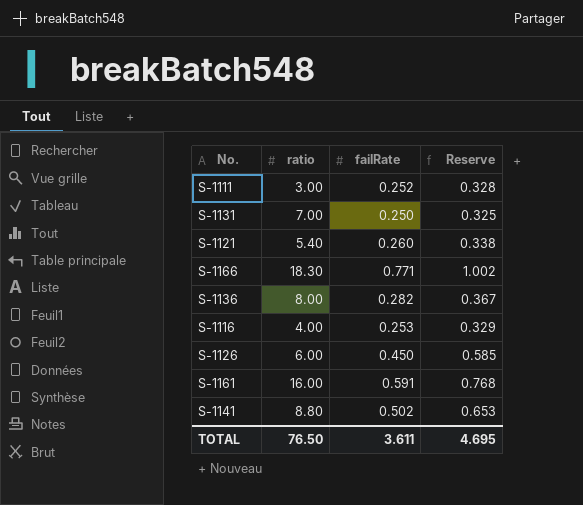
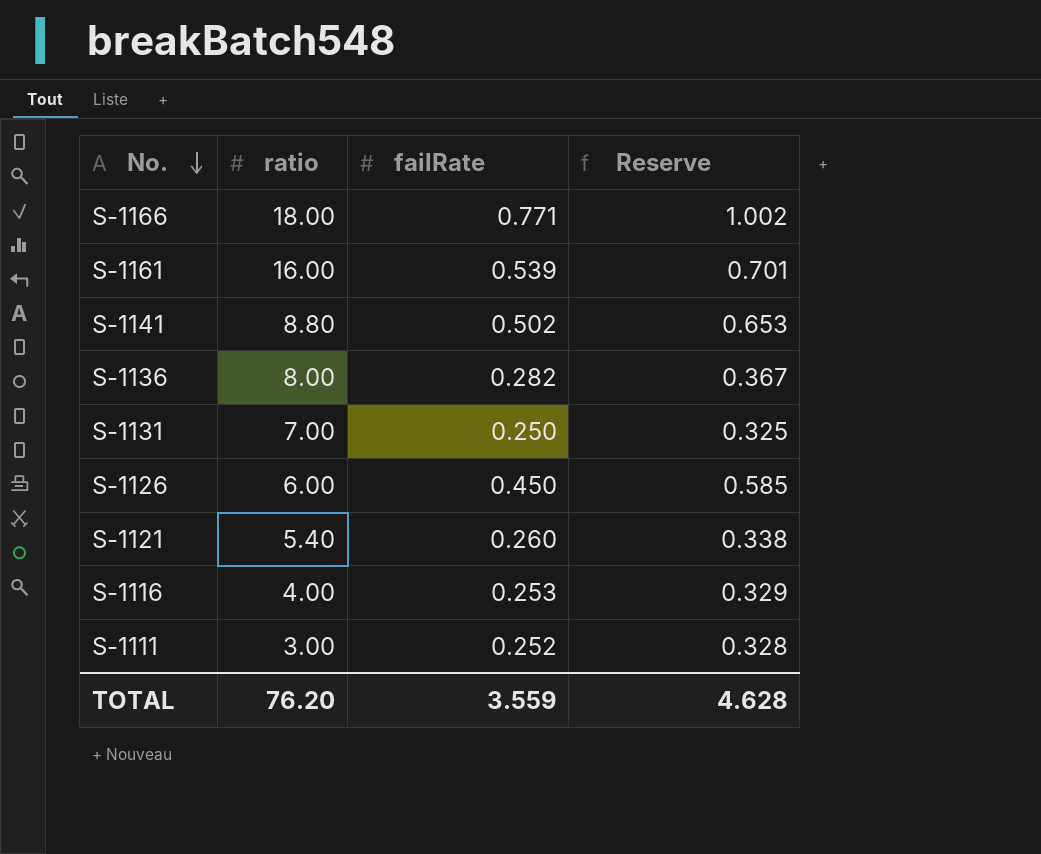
row order: none -> No. descending
S-1166 | ratio: 18.30 -> 18.00
S-1161 | failRate: 0.591 -> 0.539
S-1161 | Reserve: 0.768 -> 0.701
TOTAL | ratio: 76.50 -> 76.20
TOTAL | failRate: 3.611 -> 3.559
TOTAL | Reserve: 4.695 -> 4.628

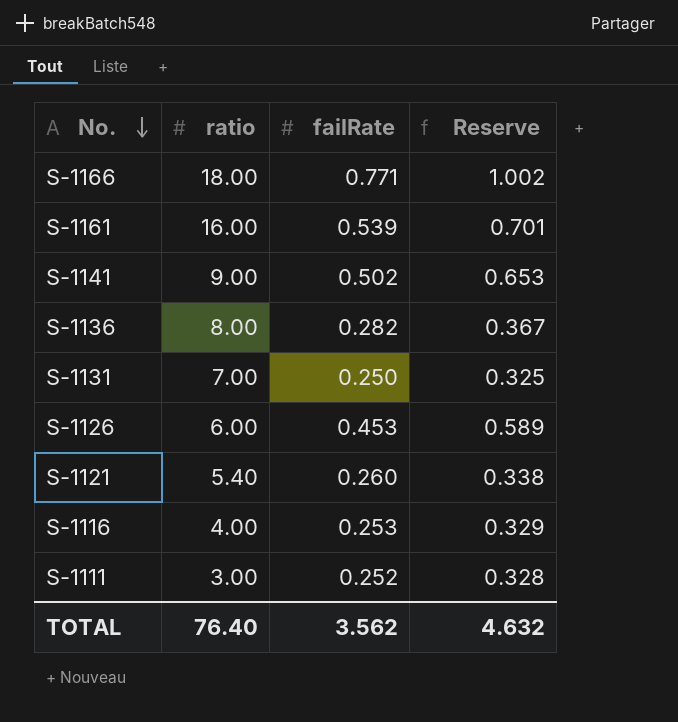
S-1141 | ratio: 8.80 -> 9.00
S-1126 | failRate: 0.450 -> 0.453
S-1126 | Reserve: 0.585 -> 0.589
TOTAL | ratio: 76.20 -> 76.40
TOTAL | failRate: 3.559 -> 3.562
TOTAL | Reserve: 4.628 -> 4.632

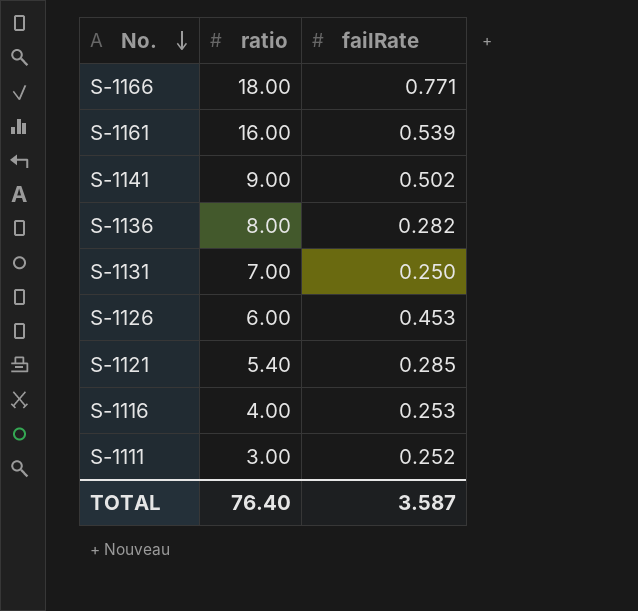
column Reserve | formula: [failRate] * 1.3 -> none
S-1121 | failRate: 0.260 -> 0.285
TOTAL | failRate: 3.562 -> 3.587

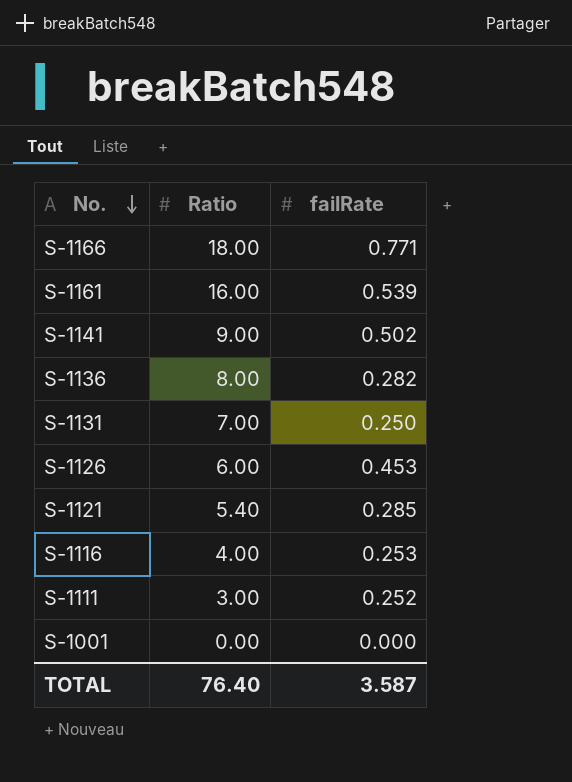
column name: ratio -> Ratio
row S-1001: none -> 0.00 | 0.000

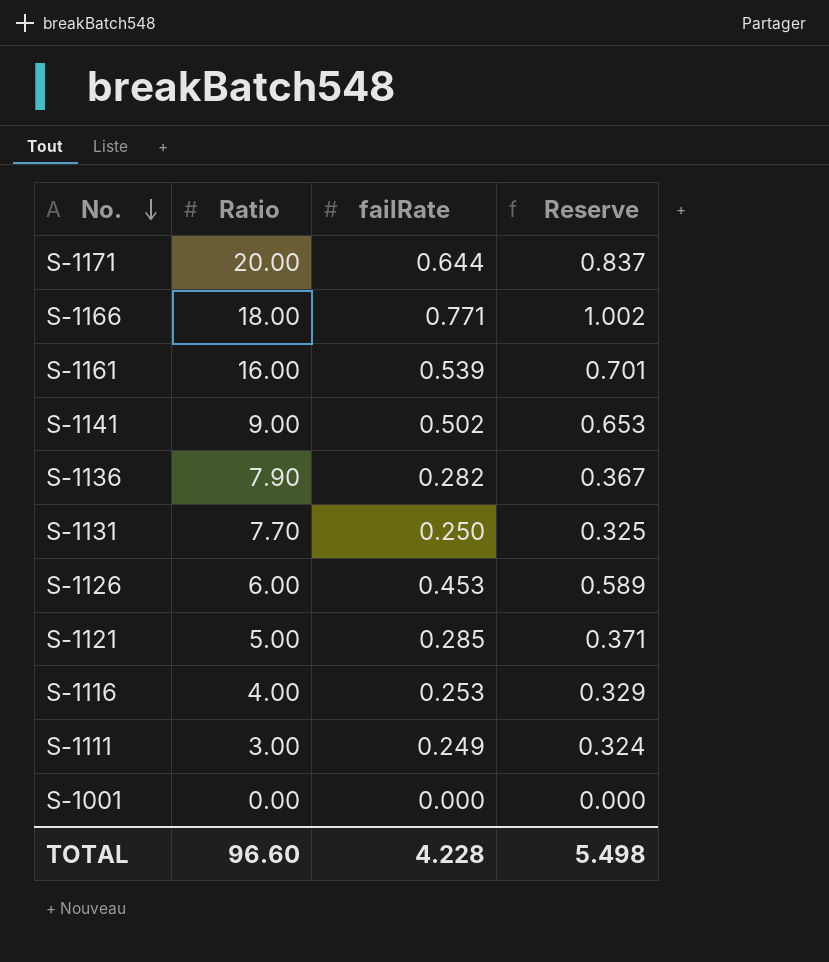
column Reserve | formula: none -> [failRate] * 1.3
row S-1171: none -> 20.00 | 0.644 | 0.837
S-1136 | Ratio: 8.00 -> 7.90
S-1131 | Ratio: 7.00 -> 7.70
S-1121 | Ratio: 5.40 -> 5.00
S-1111 | failRate: 0.252 -> 0.249
TOTAL | Ratio: 76.40 -> 96.60
TOTAL | failRate: 3.587 -> 4.228

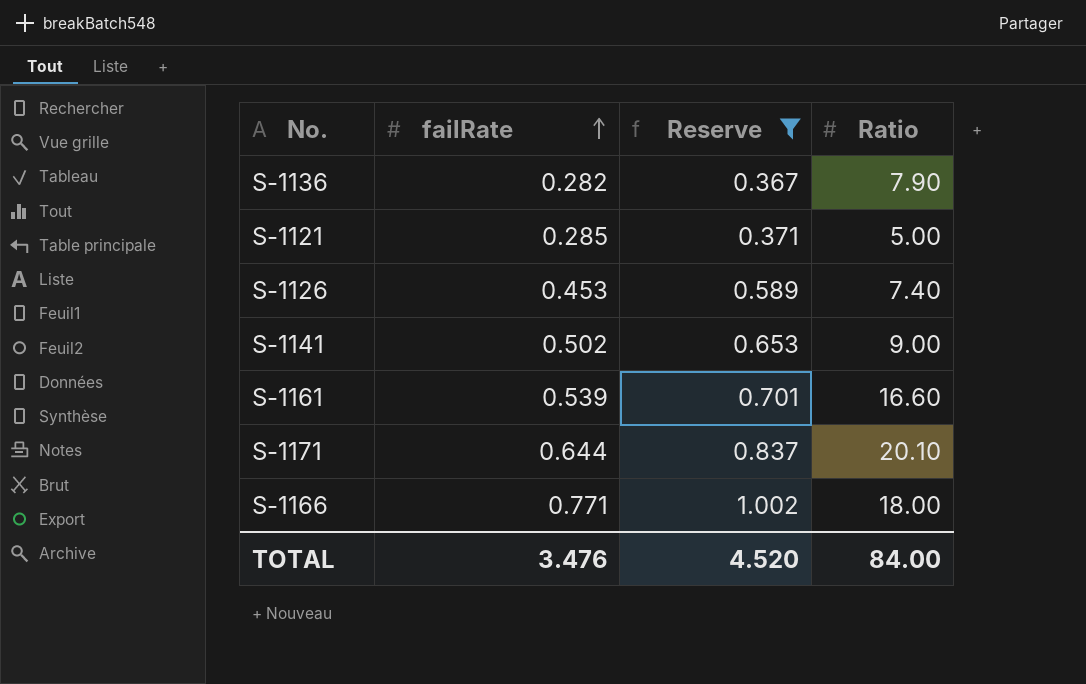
filter: none -> Reserve >= 0.367
row order: No. descending -> failRate ascending
column Ratio | position: 2 -> 4
S-1126 | Ratio: 6.00 -> 7.40
S-1161 | Ratio: 16.00 -> 16.60
S-1171 | Ratio: 20.00 -> 20.10
TOTAL | failRate: 4.228 -> 3.476
TOTAL | Reserve: 5.498 -> 4.520
TOTAL | Ratio: 96.60 -> 84.00

